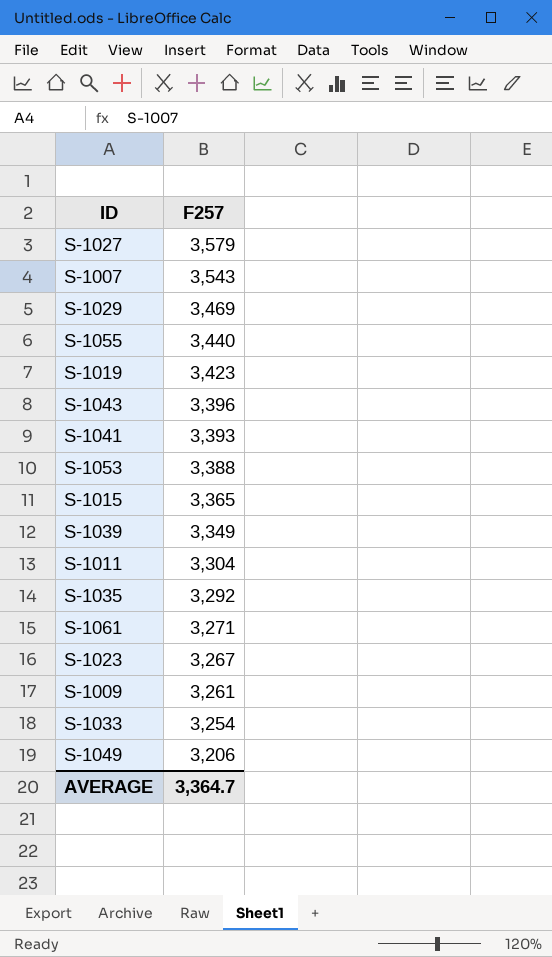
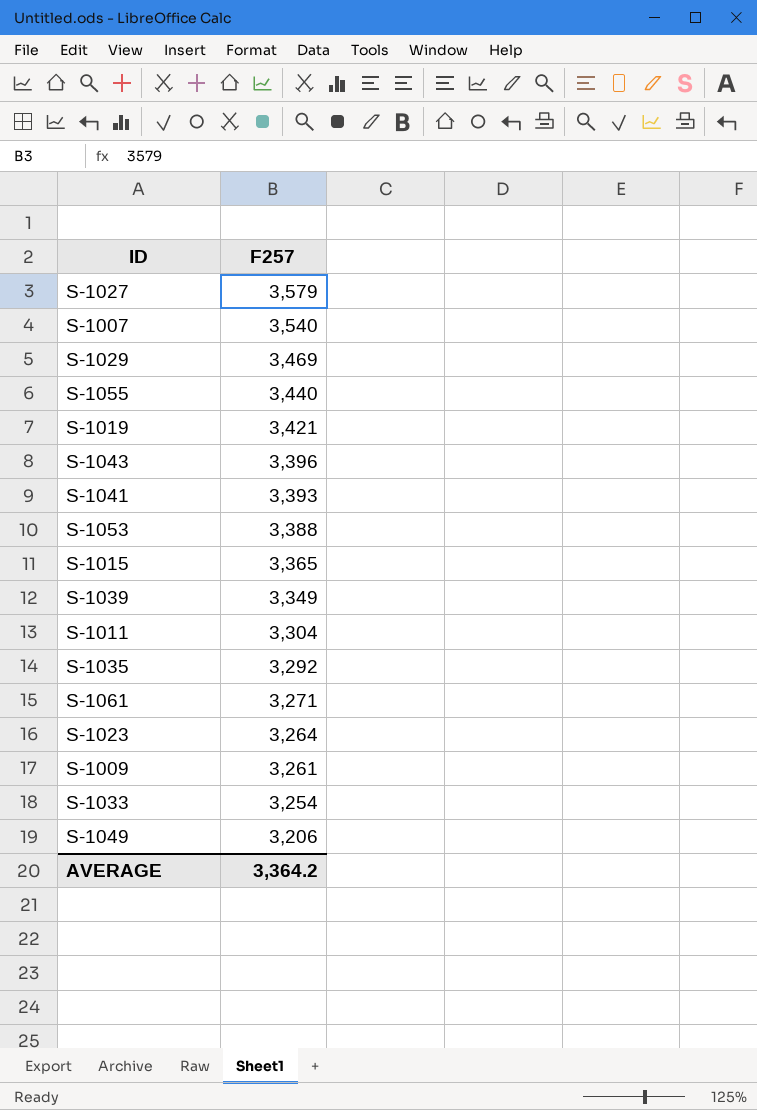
S-1007 | F257: 3,543 -> 3,540
S-1019 | F257: 3,423 -> 3,421
S-1023 | F257: 3,267 -> 3,264
AVERAGE | F257: 3,364.7 -> 3,364.2

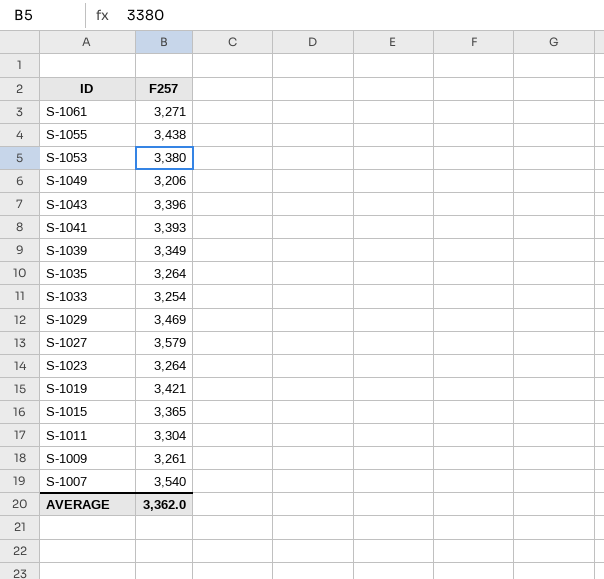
row order: F257 descending -> ID descending
S-1055 | F257: 3,440 -> 3,438
S-1053 | F257: 3,388 -> 3,380
S-1035 | F257: 3,292 -> 3,264
AVERAGE | F257: 3,364.2 -> 3,362.0

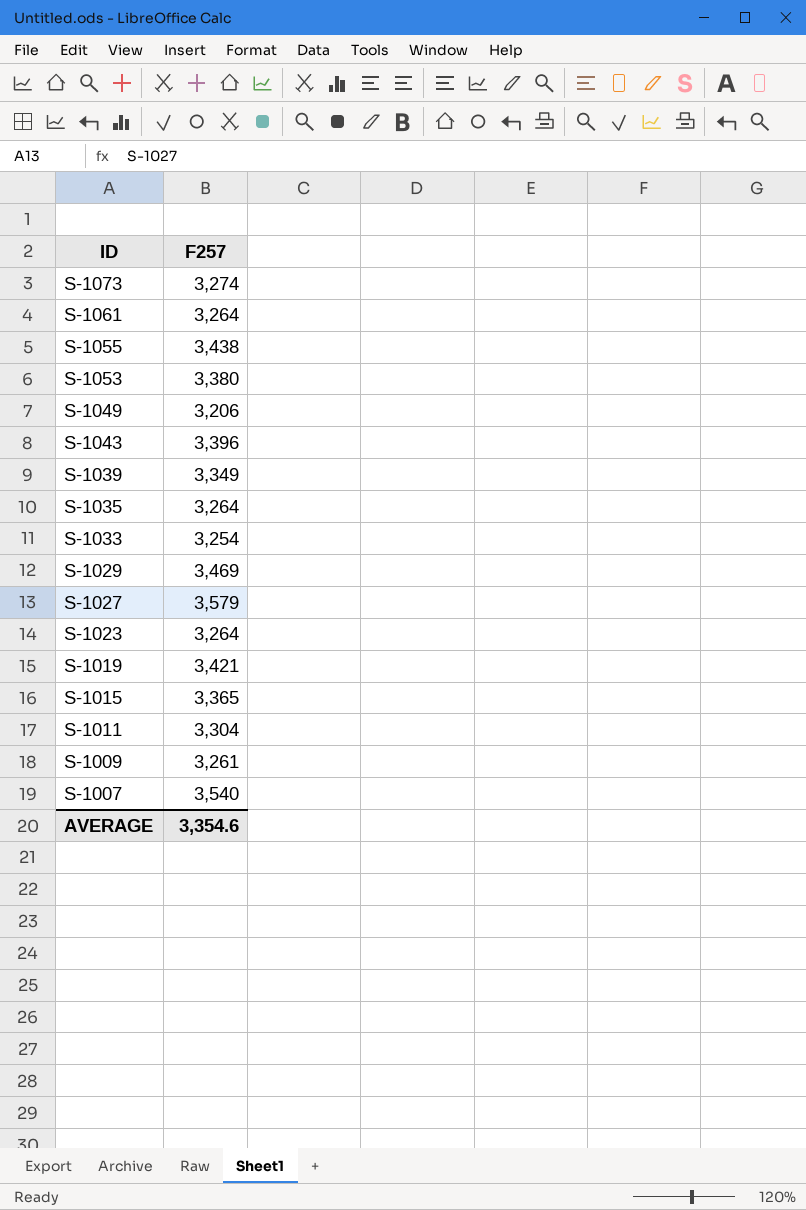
row S-1041: 3,393 -> none
row S-1073: none -> 3,274
S-1061 | F257: 3,271 -> 3,264
AVERAGE | F257: 3,362.0 -> 3,354.6

